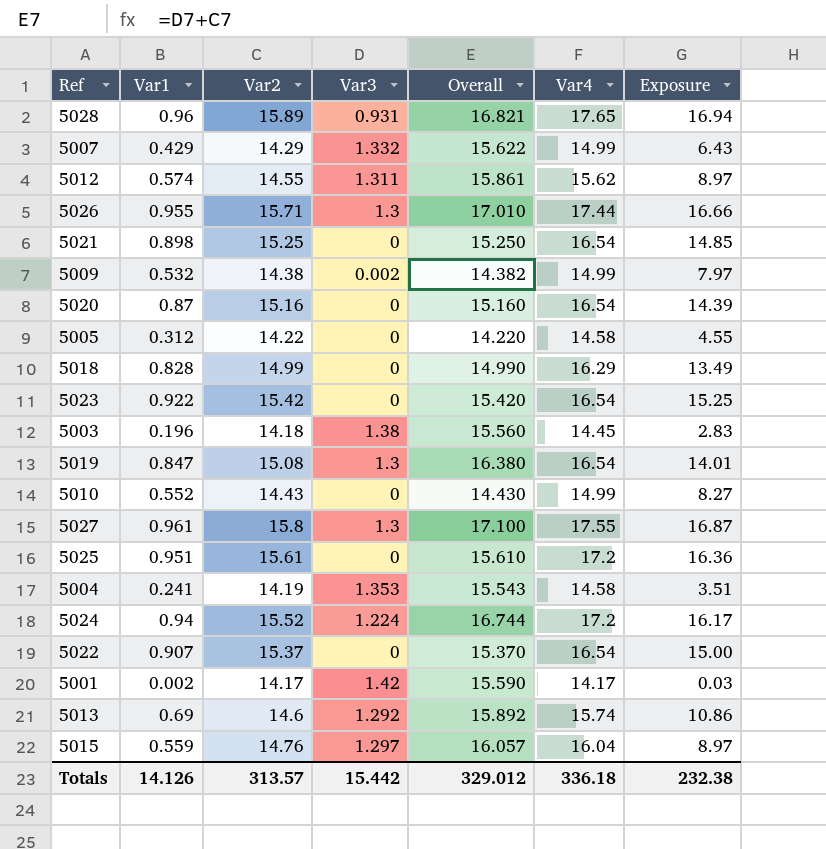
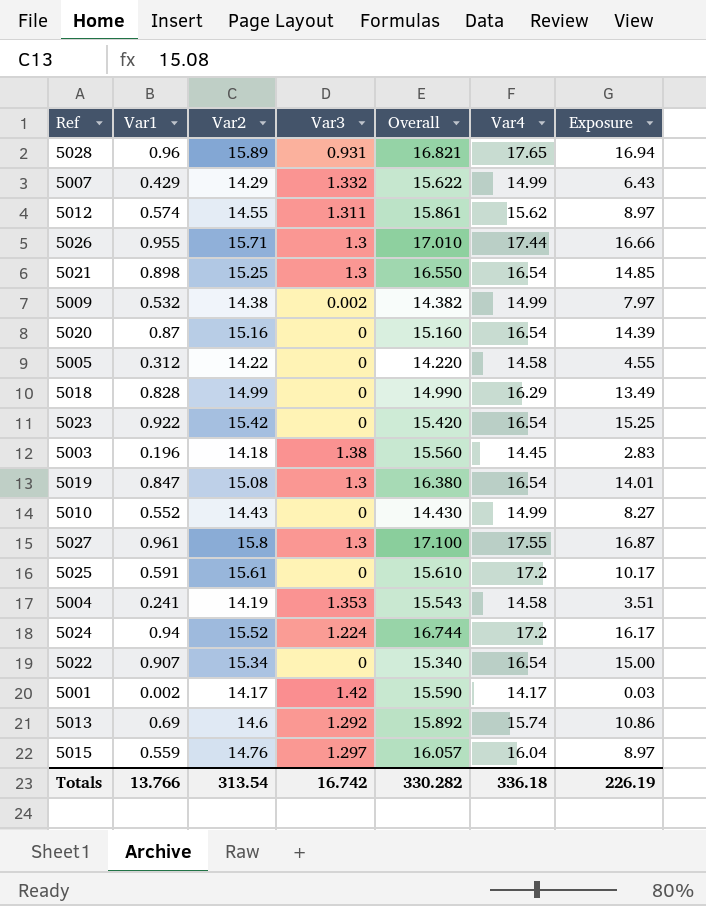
5021 | Var3: 0 -> 1.3
5021 | Overall: 15.250 -> 16.550
5025 | Var1: 0.951 -> 0.591
5025 | Exposure: 16.36 -> 10.17
5022 | Var2: 15.37 -> 15.34
5022 | Overall: 15.370 -> 15.340
Totals | Var1: 14.126 -> 13.766
Totals | Var2: 313.57 -> 313.54
Totals | Var3: 15.442 -> 16.742
Totals | Overall: 329.012 -> 330.282
Totals | Exposure: 232.38 -> 226.19

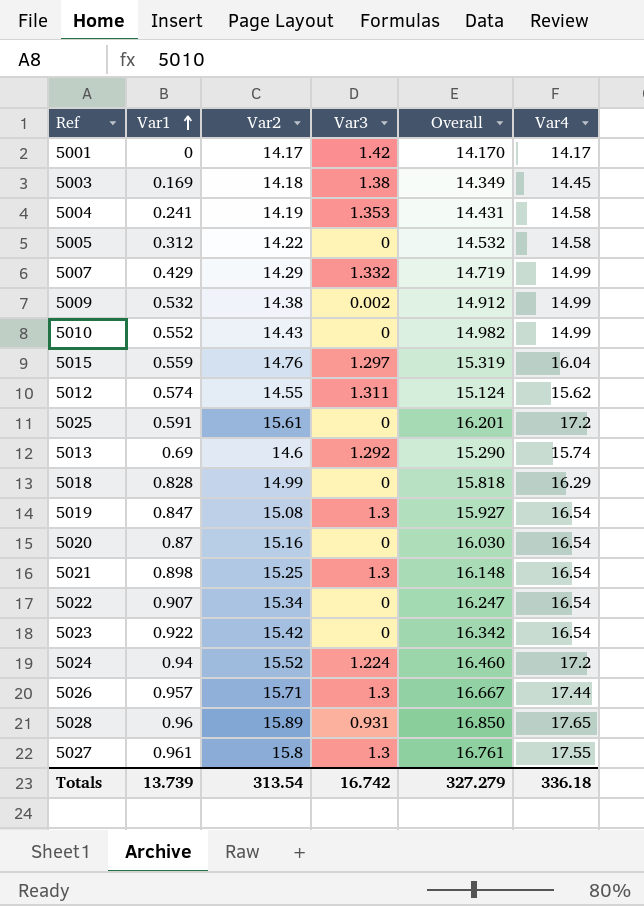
row order: none -> Var1 ascending
column Exposure | formula: [Var1] * [Var4] -> none
column Overall | formula: [Var2] + [Var3] -> [Var1] + [Var2]
5001 | Var1: 0.002 -> 0
5003 | Var1: 0.196 -> 0.169
5026 | Var1: 0.955 -> 0.957
Totals | Var1: 13.766 -> 13.739
Totals | Overall: 330.282 -> 327.279

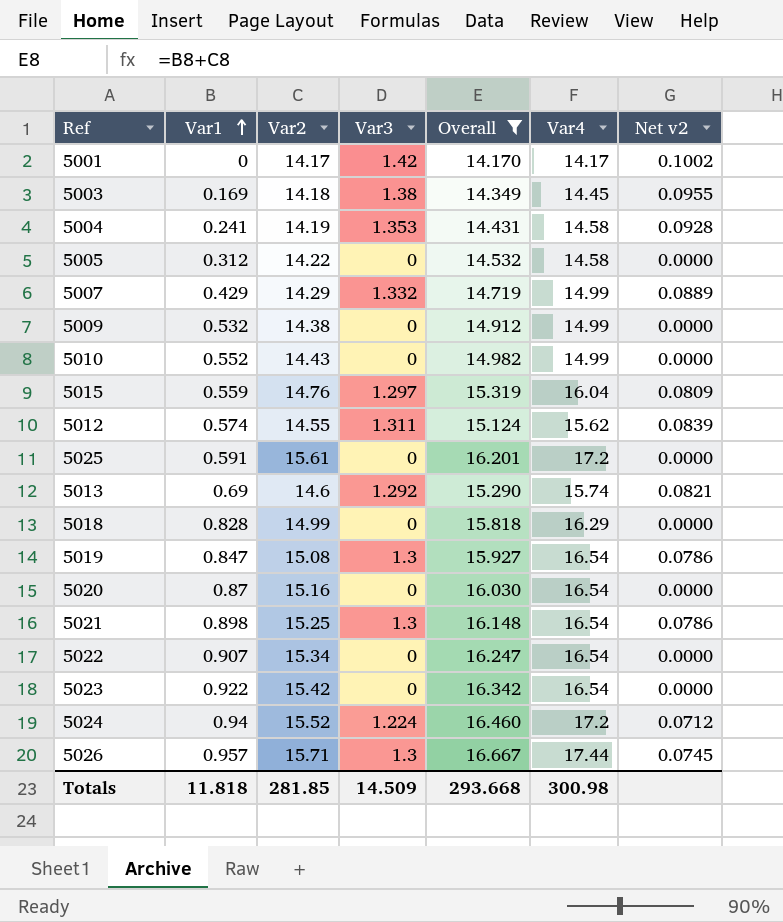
filter: none -> Overall <= 16.667
column Net v2 | formula: none -> [Var3] / [Var4]
5009 | Var3: 0.002 -> 0
Totals | Var1: 13.739 -> 11.818
Totals | Var2: 313.54 -> 281.85
Totals | Var3: 16.742 -> 14.509
Totals | Overall: 327.279 -> 293.668
Totals | Var4: 336.18 -> 300.98

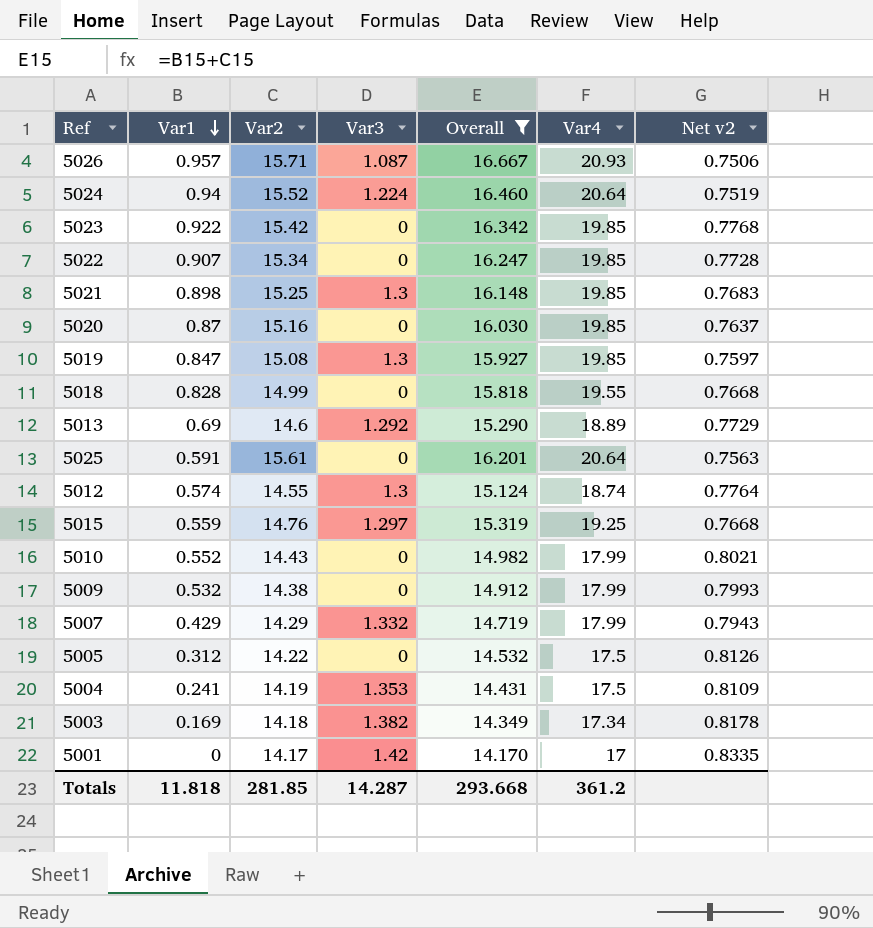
row order: Var1 ascending -> Var1 descending
column Net v2 | formula: [Var3] / [Var4] -> [Var2] / [Var4]
5026 | Var3: 1.3 -> 1.087
5026 | Var4: 17.44 -> 20.93
5024 | Var4: 17.2 -> 20.64
5023 | Var4: 16.54 -> 19.85
5022 | Var4: 16.54 -> 19.85
5021 | Var4: 16.54 -> 19.85
5020 | Var4: 16.54 -> 19.85
5019 | Var4: 16.54 -> 19.85
5018 | Var4: 16.29 -> 19.55
5013 | Var4: 15.74 -> 18.89
5025 | Var4: 17.2 -> 20.64
5012 | Var3: 1.311 -> 1.3
5012 | Var4: 15.62 -> 18.74
5015 | Var4: 16.04 -> 19.25
5010 | Var4: 14.99 -> 17.99
5009 | Var4: 14.99 -> 17.99
5007 | Var4: 14.99 -> 17.99
5005 | Var4: 14.58 -> 17.5
5004 | Var4: 14.58 -> 17.5
5003 | Var3: 1.38 -> 1.382
5003 | Var4: 14.45 -> 17.34
5001 | Var4: 14.17 -> 17
Totals | Var3: 14.509 -> 14.287
Totals | Var4: 300.98 -> 361.2

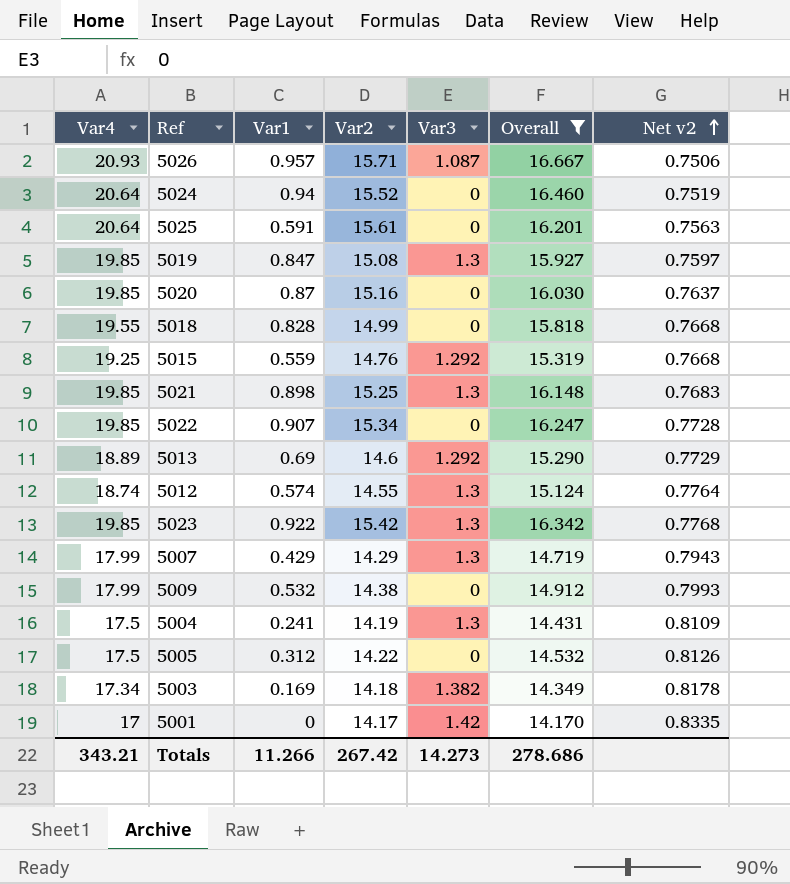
row order: Var1 descending -> Net v2 ascending
column Var4 | position: 6 -> 1
row 5010: 0.552 | 14.43 | 0 | 14.982 | 17.99 | 0.8021 -> none
5024 | Var3: 1.224 -> 0
5015 | Var3: 1.297 -> 1.292
5023 | Var3: 0 -> 1.3
5007 | Var3: 1.332 -> 1.3
5004 | Var3: 1.353 -> 1.3
Totals | Var4: 361.2 -> 343.21
Totals | Var1: 11.818 -> 11.266
Totals | Var2: 281.85 -> 267.42
Totals | Var3: 14.287 -> 14.273
Totals | Overall: 293.668 -> 278.686

